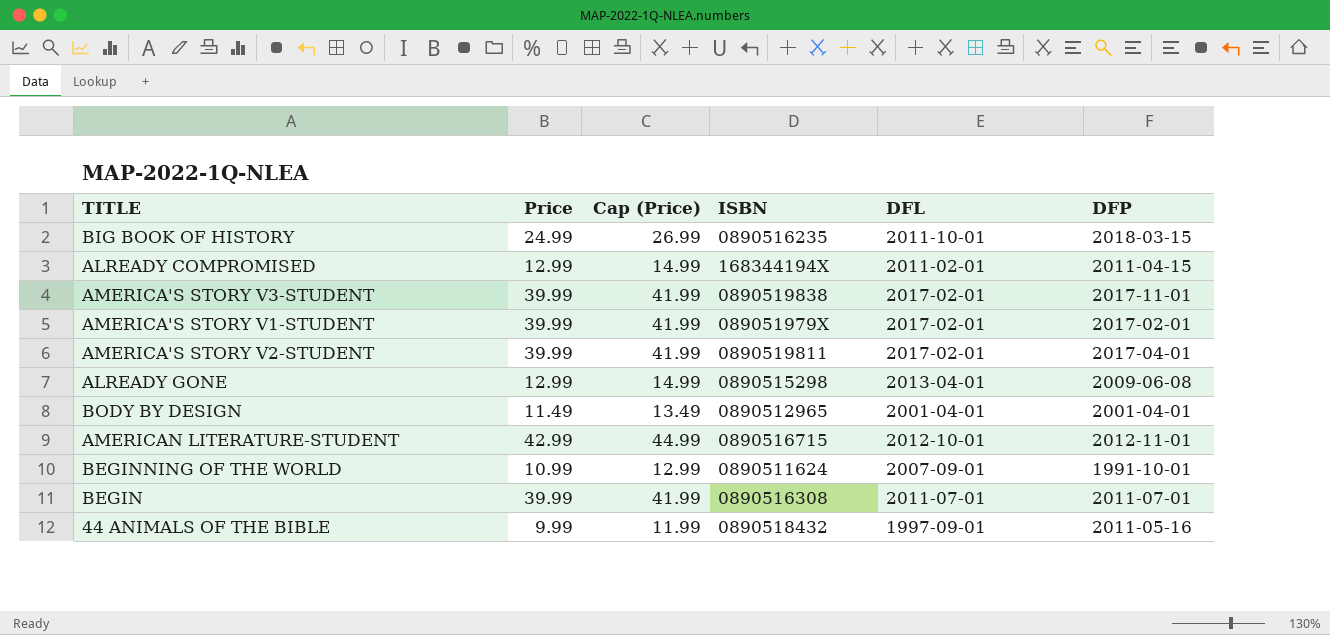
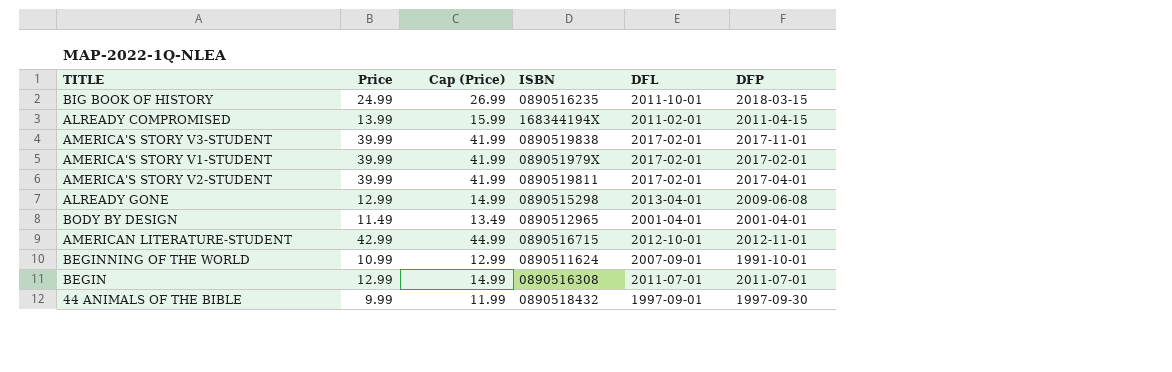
ALREADY COMPROMISED | Price: 12.99 -> 13.99
ALREADY COMPROMISED | Cap (Price): 14.99 -> 15.99
BEGIN | Price: 39.99 -> 12.99
BEGIN | Cap (Price): 41.99 -> 14.99
44 ANIMALS OF THE BIBLE | DFP: 2011-05-16 -> 1997-09-30

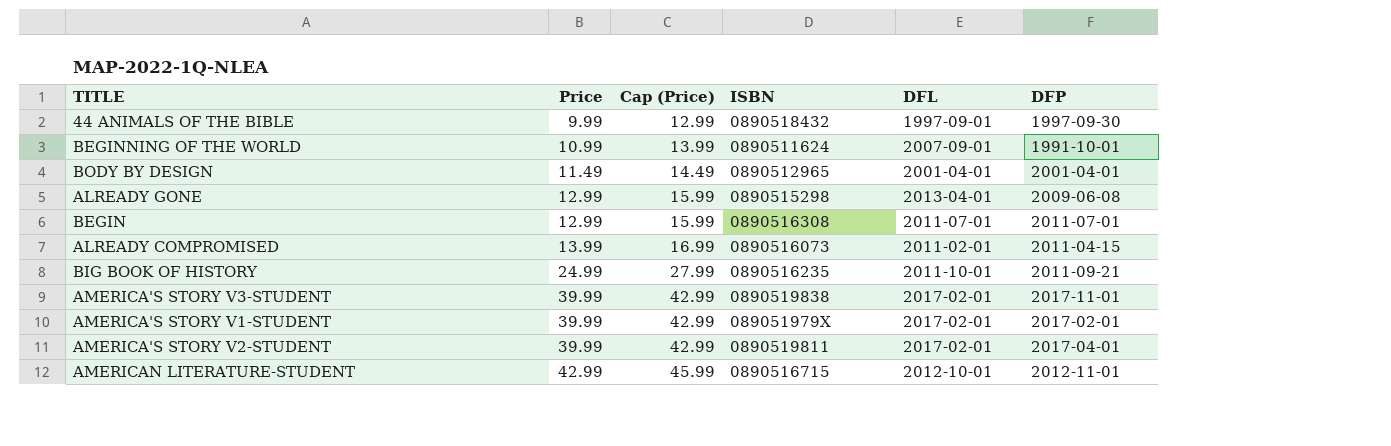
row order: none -> Price ascending
column Cap (Price) | formula: [Price] + 2 -> [Price] + 3
ALREADY COMPROMISED | ISBN: 168344194X -> 0890516073
BIG BOOK OF HISTORY | DFP: 2018-03-15 -> 2011-09-21

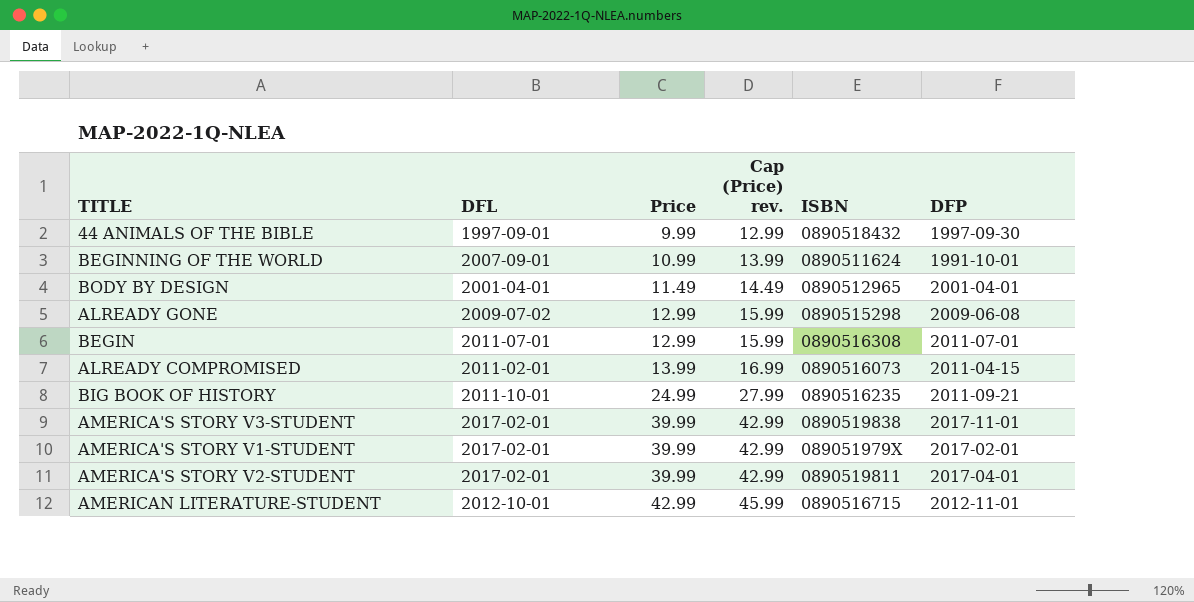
column DFL | position: 5 -> 2
column name: Cap (Price) -> Cap (Price) rev.
ALREADY GONE | DFL: 2013-04-01 -> 2009-07-02

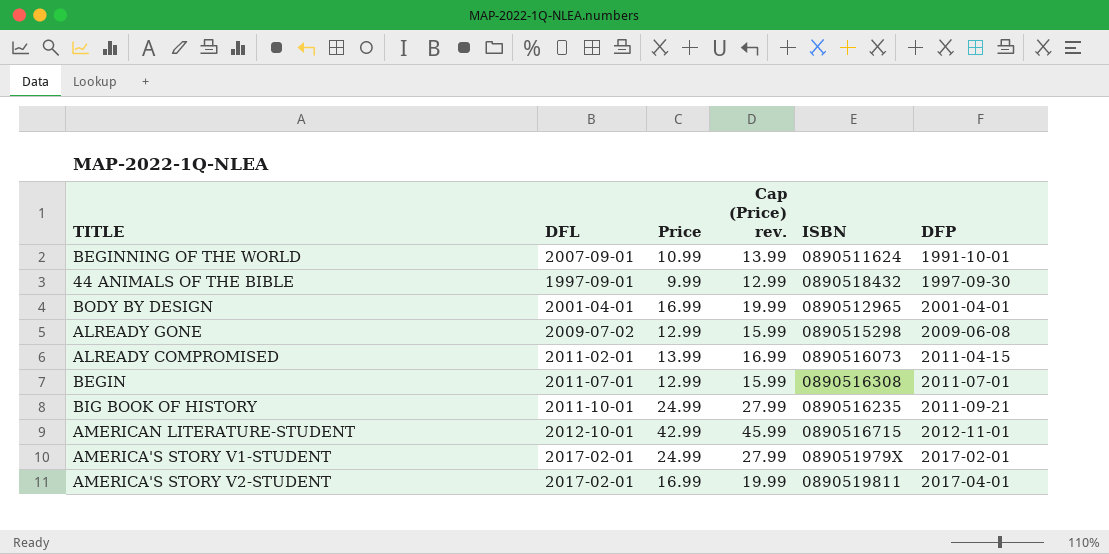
row order: Price ascending -> DFP ascending
row AMERICA'S STORY V3-STUDENT: 2017-02-01 | 39.99 | 42.99 | 0890519838 | 2017-11-01 -> none
BODY BY DESIGN | Price: 11.49 -> 16.99
BODY BY DESIGN | Cap (Price) rev.: 14.49 -> 19.99
AMERICA'S STORY V1-STUDENT | Price: 39.99 -> 24.99
AMERICA'S STORY V1-STUDENT | Cap (Price) rev.: 42.99 -> 27.99
AMERICA'S STORY V2-STUDENT | Price: 39.99 -> 16.99
AMERICA'S STORY V2-STUDENT | Cap (Price) rev.: 42.99 -> 19.99

